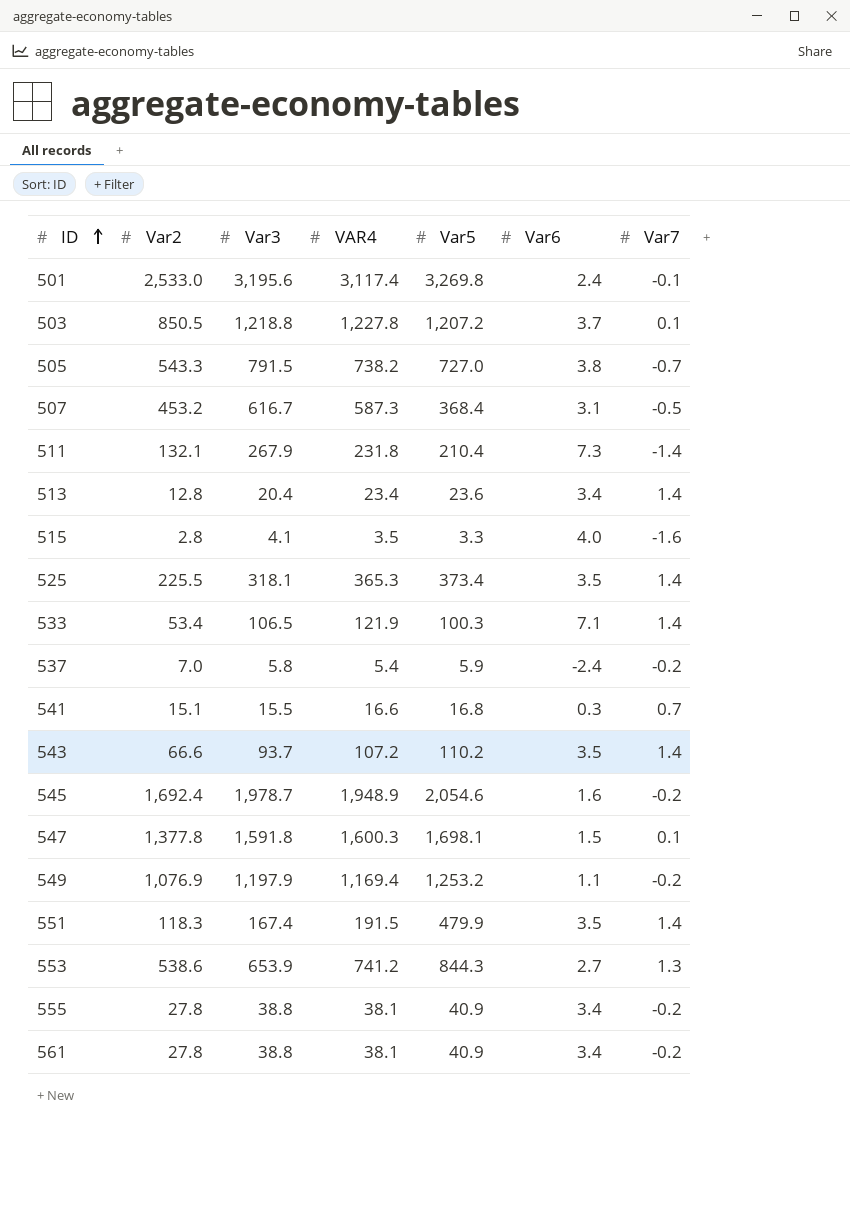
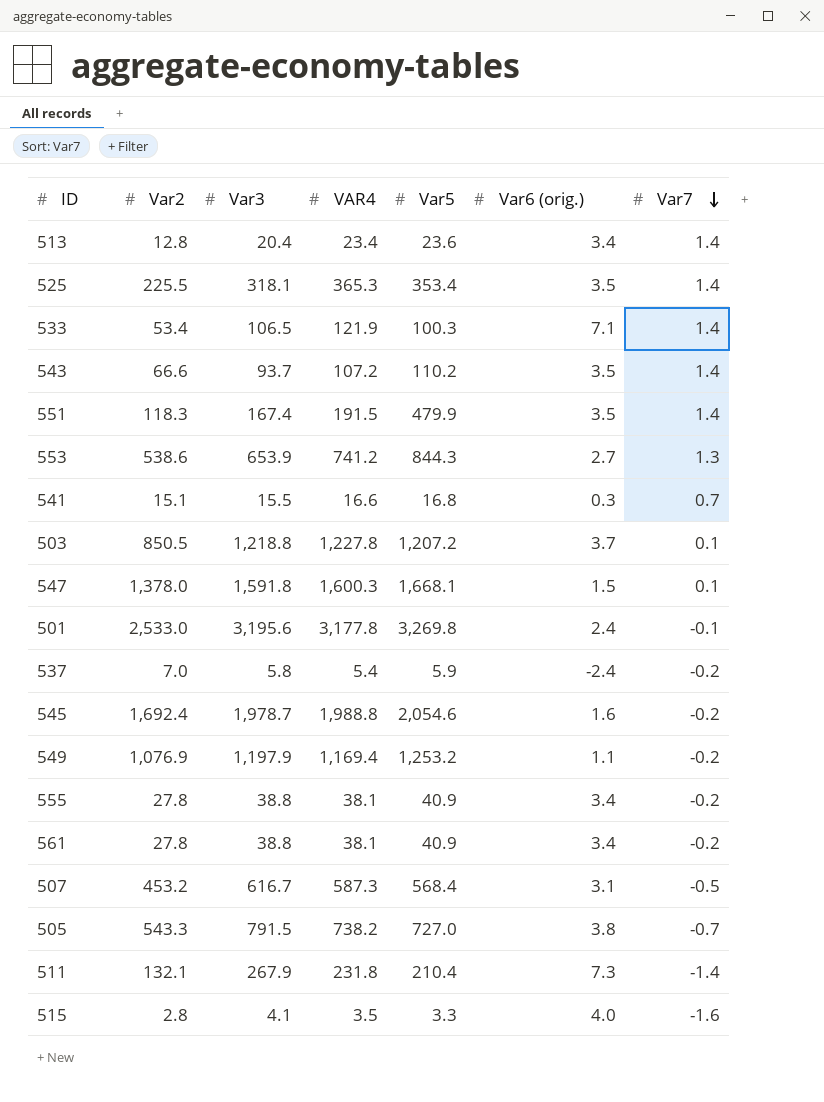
row order: ID ascending -> Var7 descending
column name: Var6 -> Var6 (orig.)
525 | Var5: 373.4 -> 353.4
547 | Var2: 1,377.8 -> 1,378.0
547 | Var5: 1,698.1 -> 1,668.1
501 | VAR4: 3,117.4 -> 3,177.8
545 | VAR4: 1,948.9 -> 1,988.8
507 | Var5: 368.4 -> 568.4

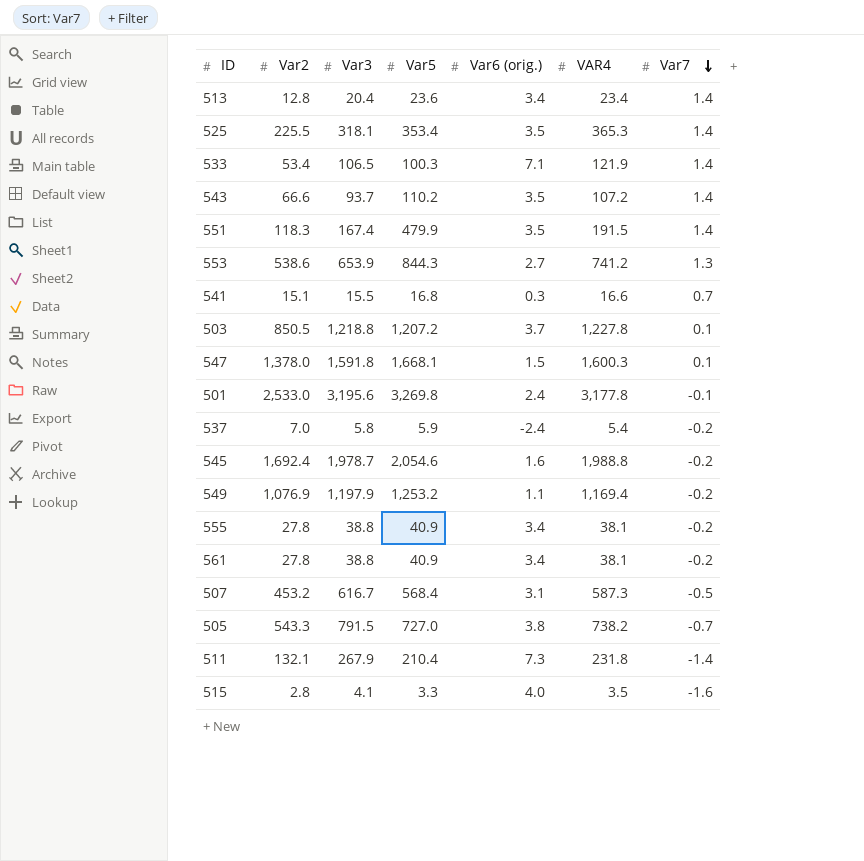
column VAR4 | position: 4 -> 6

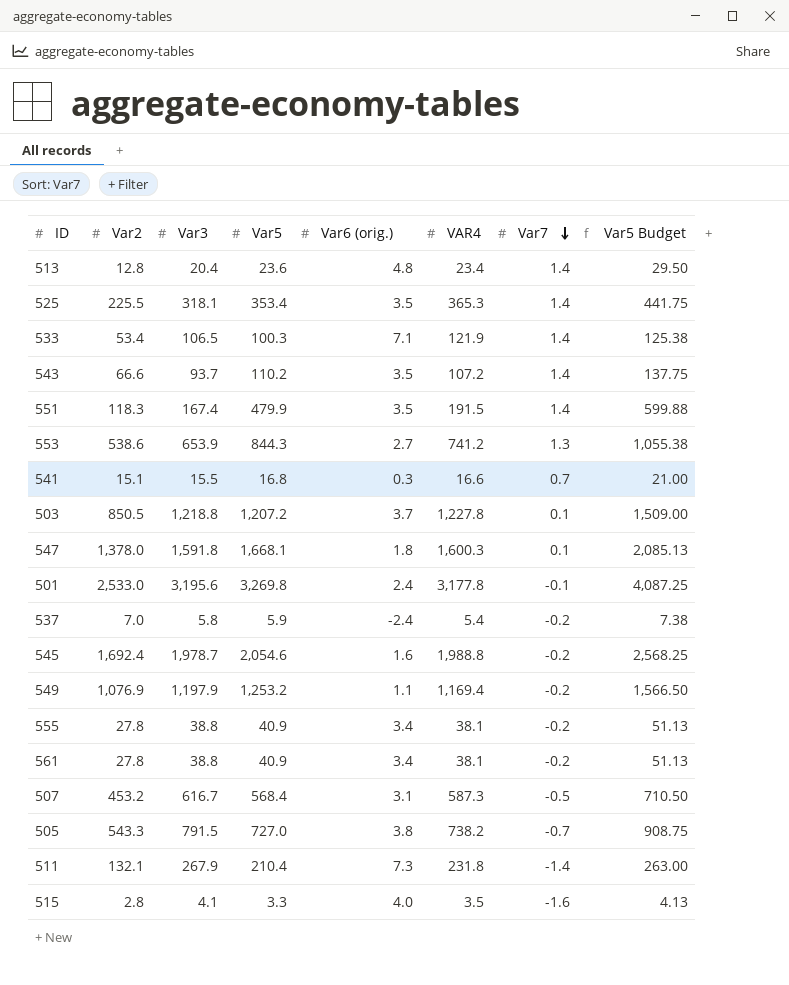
column Var5 Budget | formula: none -> [Var5] * 1.25
513 | Var6 (orig.): 3.4 -> 4.8
547 | Var6 (orig.): 1.5 -> 1.8

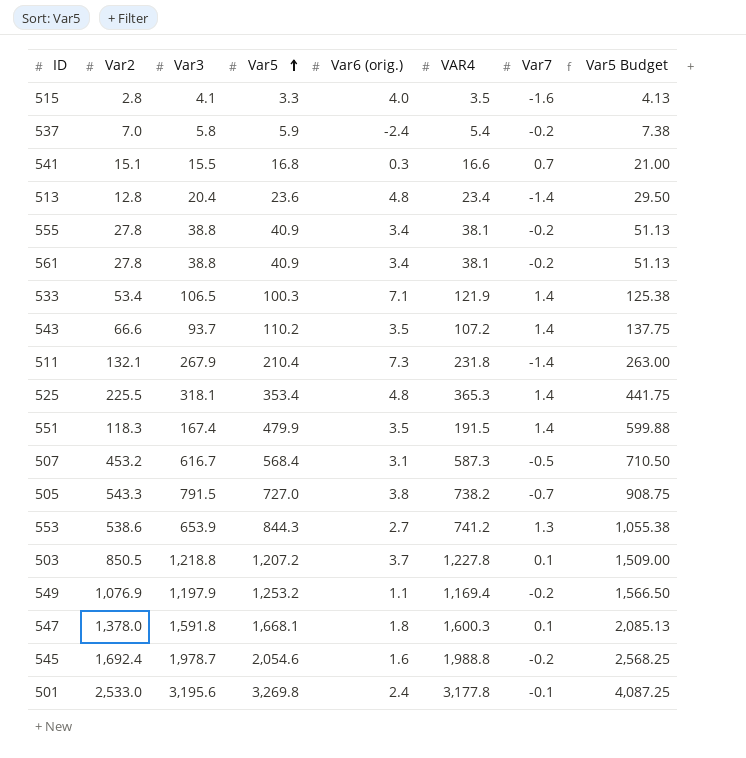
row order: Var7 descending -> Var5 ascending
513 | Var7: 1.4 -> -1.4
525 | Var6 (orig.): 3.5 -> 4.8

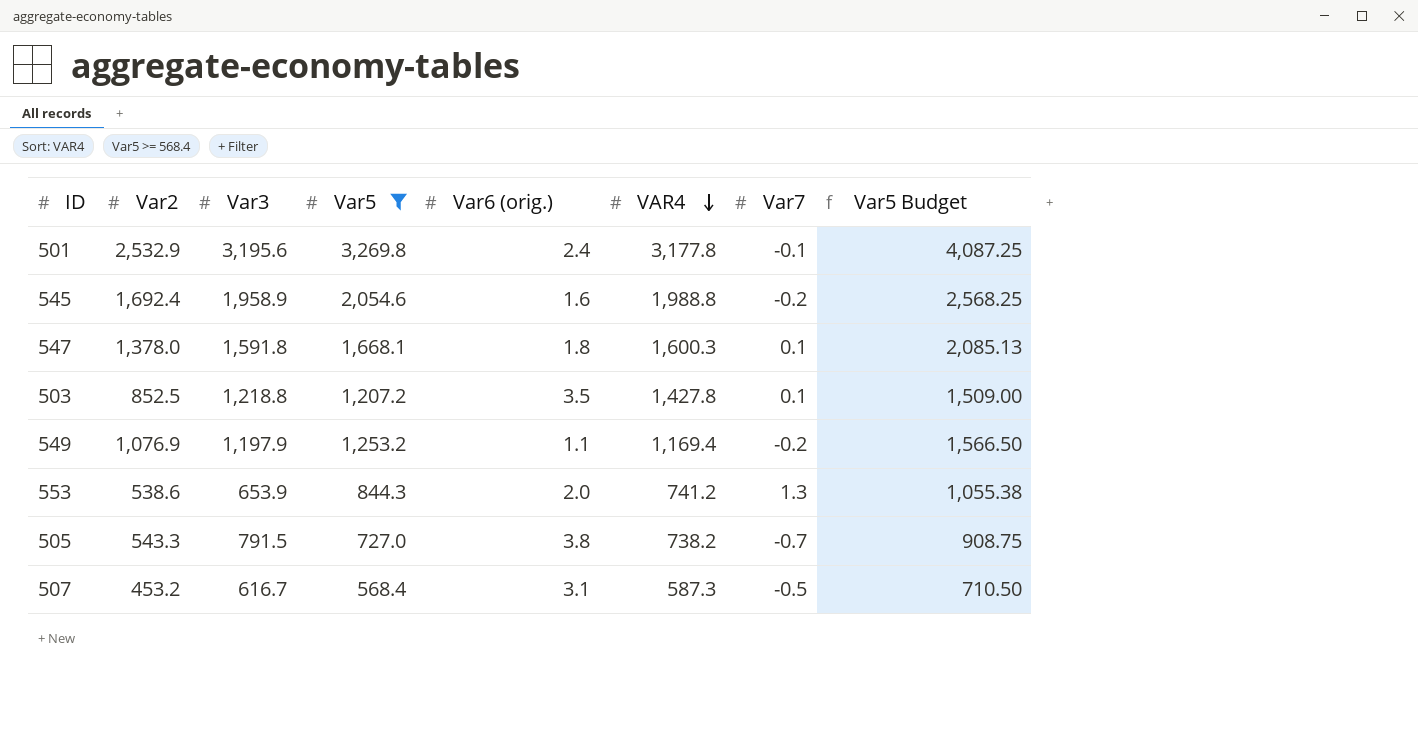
filter: none -> Var5 >= 568.4
row order: Var5 ascending -> VAR4 descending
501 | Var2: 2,533.0 -> 2,532.9
545 | Var3: 1,978.7 -> 1,958.9
503 | Var2: 850.5 -> 852.5
503 | Var6 (orig.): 3.7 -> 3.5
503 | VAR4: 1,227.8 -> 1,427.8
553 | Var6 (orig.): 2.7 -> 2.0

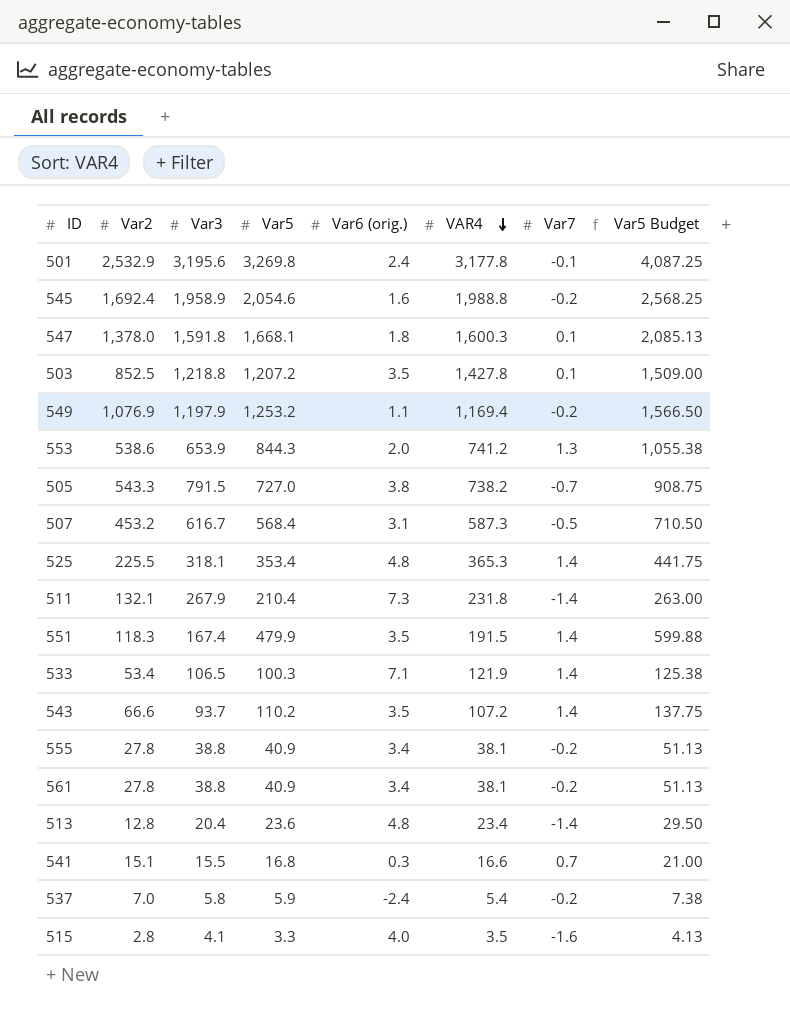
filter: Var5 >= 568.4 -> none

